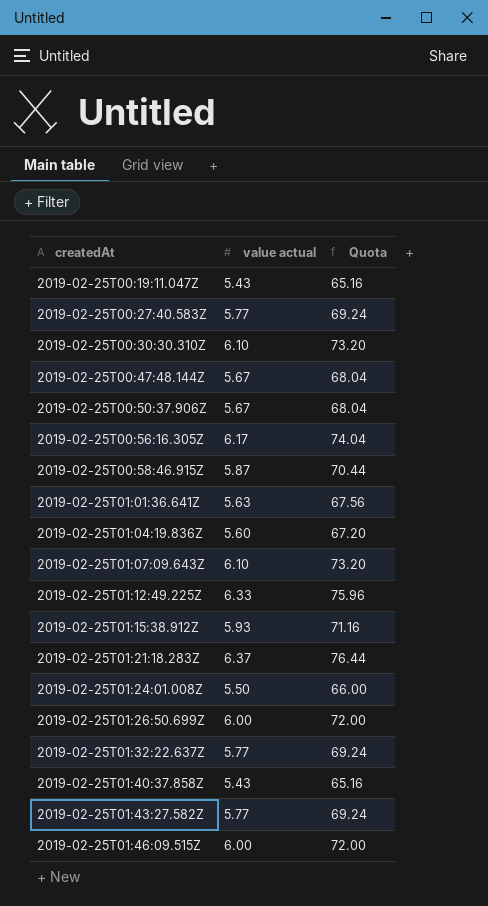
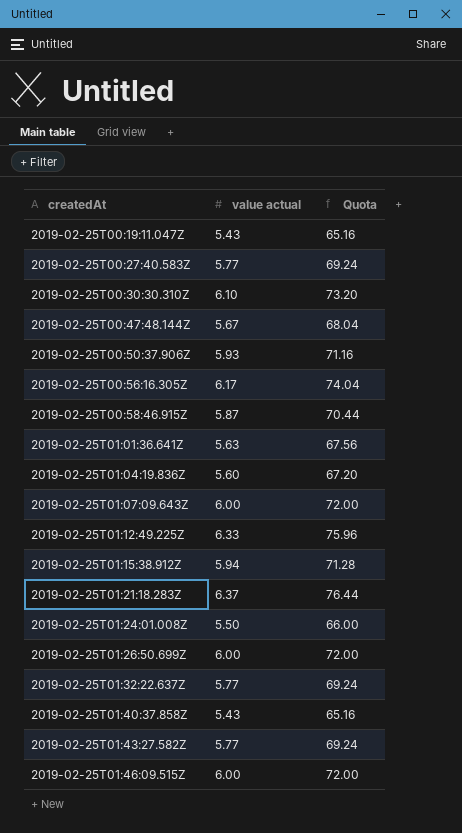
2019-02-25T00:50:37.906Z | value actual: 5.67 -> 5.93
2019-02-25T00:50:37.906Z | Quota: 68.04 -> 71.16
2019-02-25T01:07:09.643Z | value actual: 6.10 -> 6.00
2019-02-25T01:07:09.643Z | Quota: 73.20 -> 72.00
2019-02-25T01:15:38.912Z | value actual: 5.93 -> 5.94
2019-02-25T01:15:38.912Z | Quota: 71.16 -> 71.28

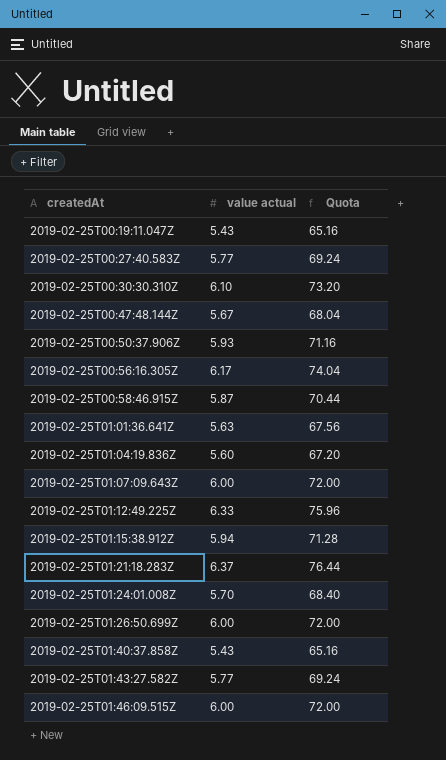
row 2019-02-25T01:32:22.637Z: 5.77 | 69.24 -> none
2019-02-25T01:24:01.008Z | value actual: 5.50 -> 5.70
2019-02-25T01:24:01.008Z | Quota: 66.00 -> 68.40

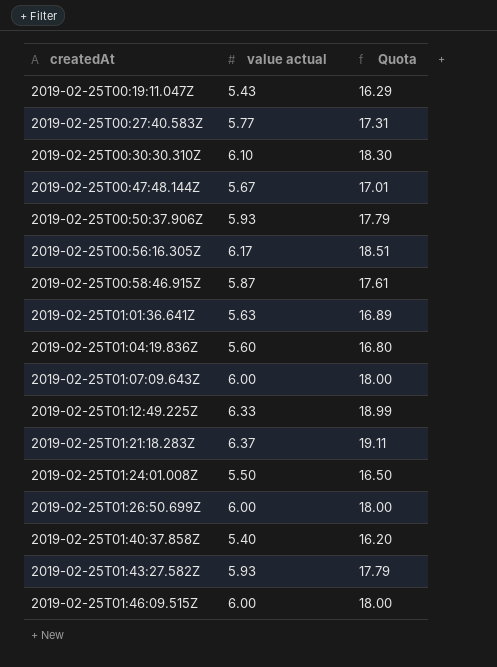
column Quota | formula: [value actual] * 12 -> [value actual] * 3
row 2019-02-25T01:15:38.912Z: 5.94 | 71.28 -> none
2019-02-25T01:24:01.008Z | value actual: 5.70 -> 5.50
2019-02-25T01:40:37.858Z | value actual: 5.43 -> 5.40
2019-02-25T01:43:27.582Z | value actual: 5.77 -> 5.93

